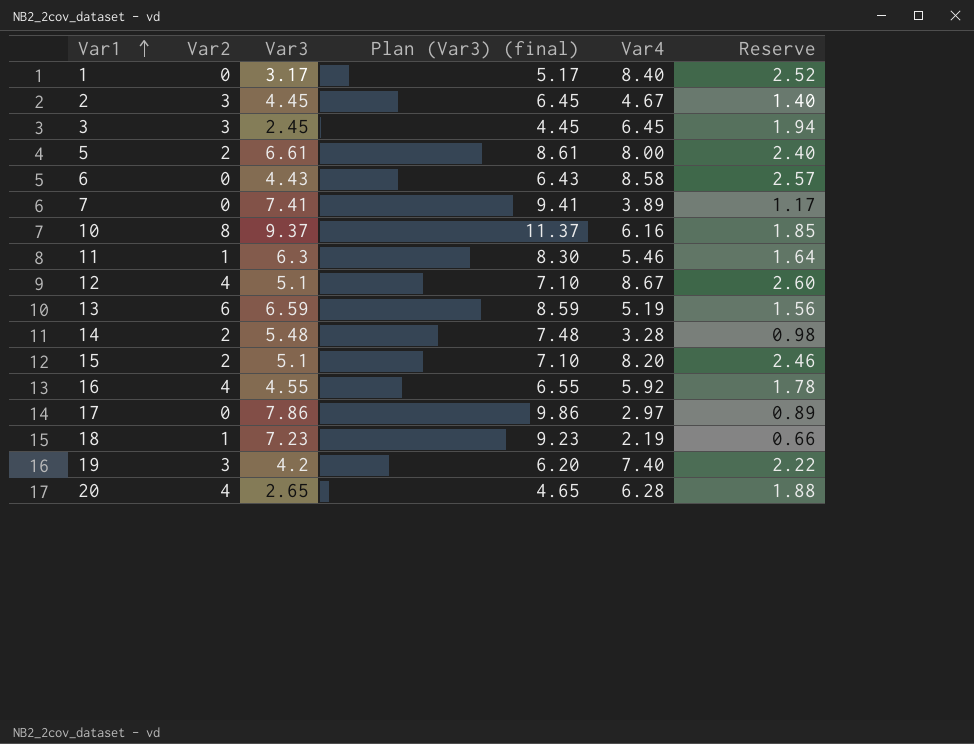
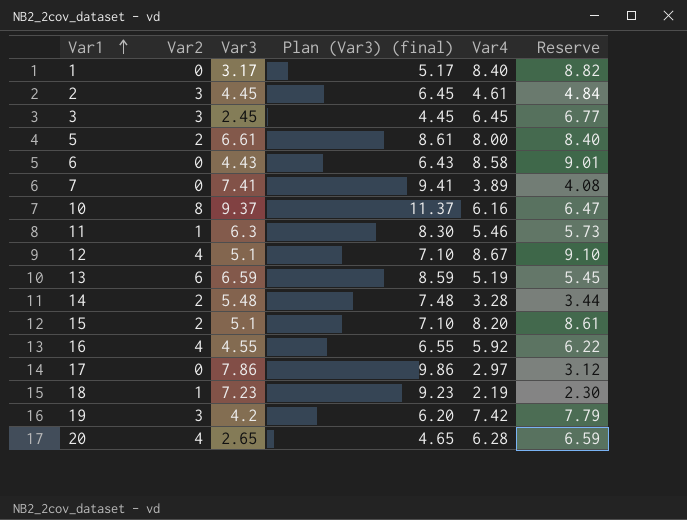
column Reserve | formula: [Var4] * 0.3 -> [Var4] * 1.05
2 | Var4: 4.67 -> 4.61
19 | Var4: 7.40 -> 7.42

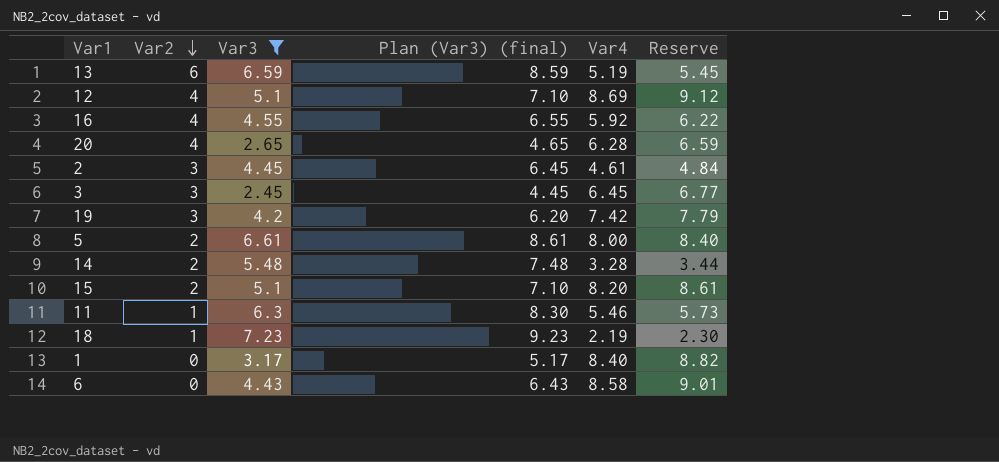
filter: none -> Var3 <= 7.23
row order: Var1 ascending -> Var2 descending
12 | Var4: 8.67 -> 8.69
12 | Reserve: 9.10 -> 9.12

